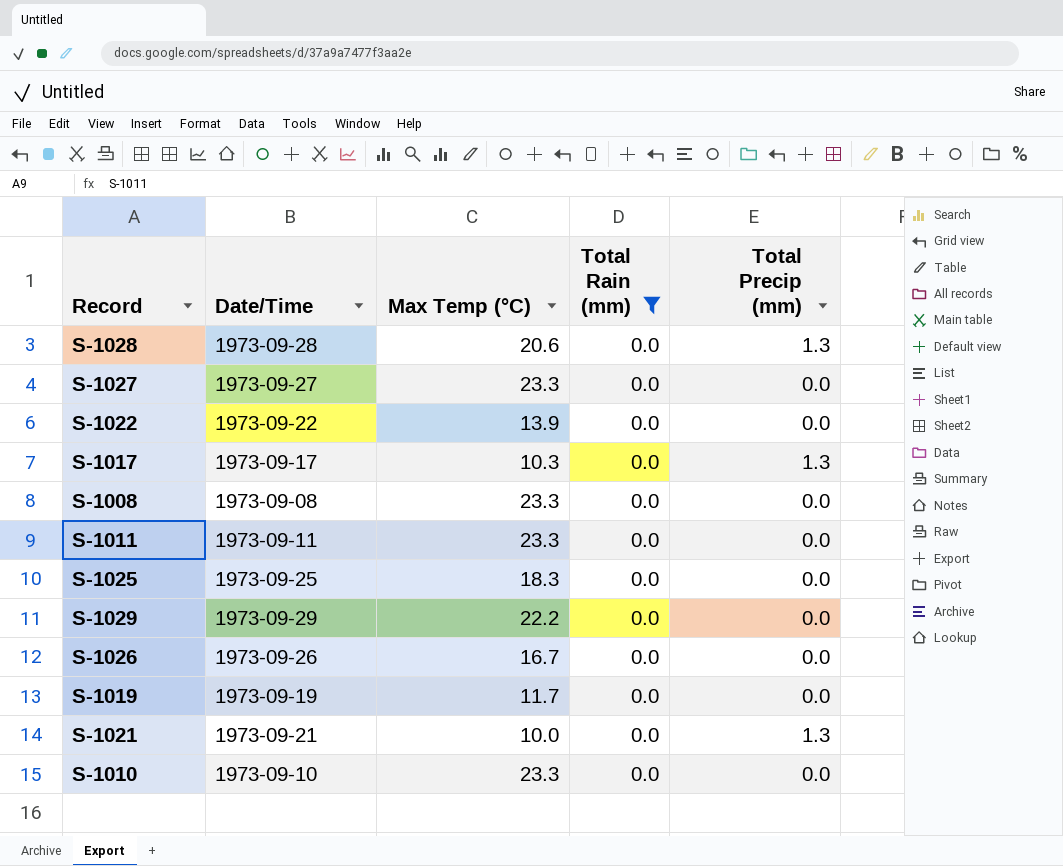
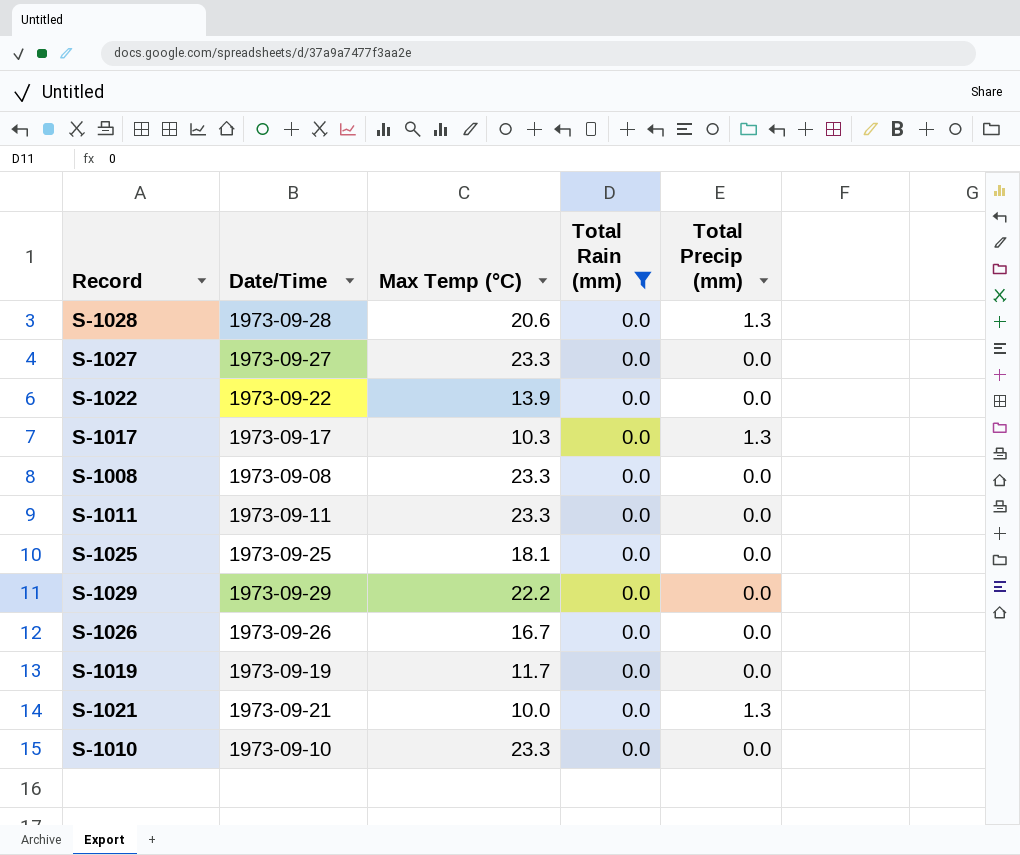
S-1025 | Max Temp (°C): 18.3 -> 18.1

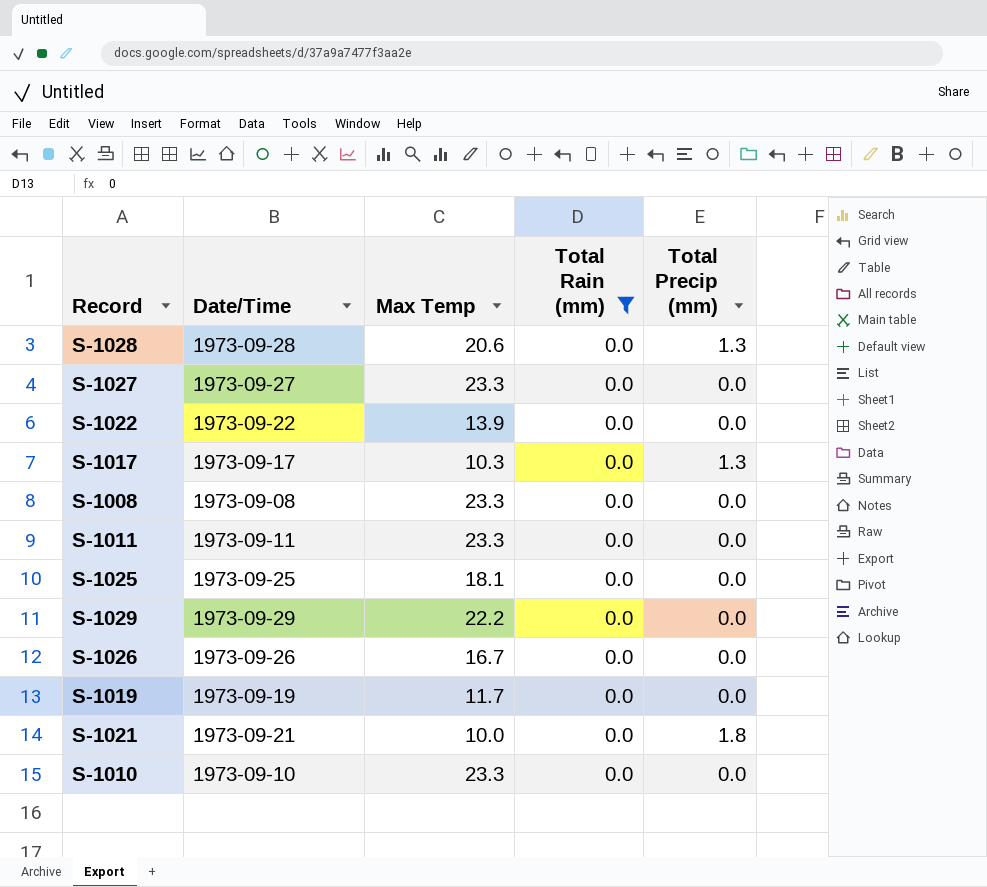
column name: Max Temp (°C) -> Max Temp
S-1021 | Total Precip (mm): 1.3 -> 1.8

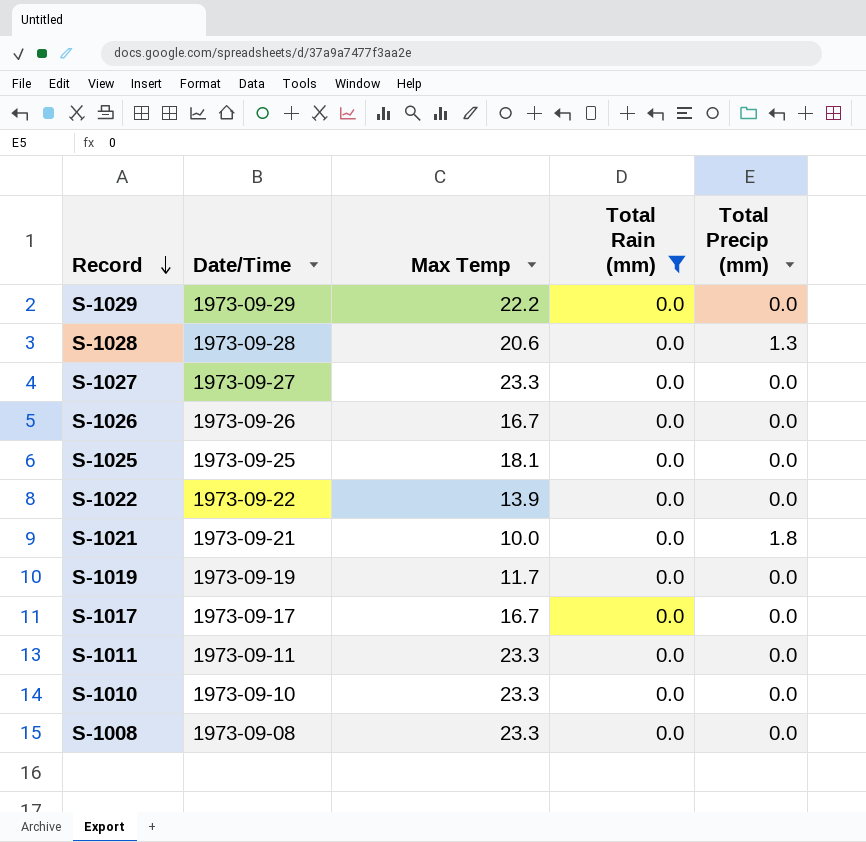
row order: none -> Record descending
S-1017 | Max Temp: 10.3 -> 16.7
S-1017 | Total Precip (mm): 1.3 -> 0.0

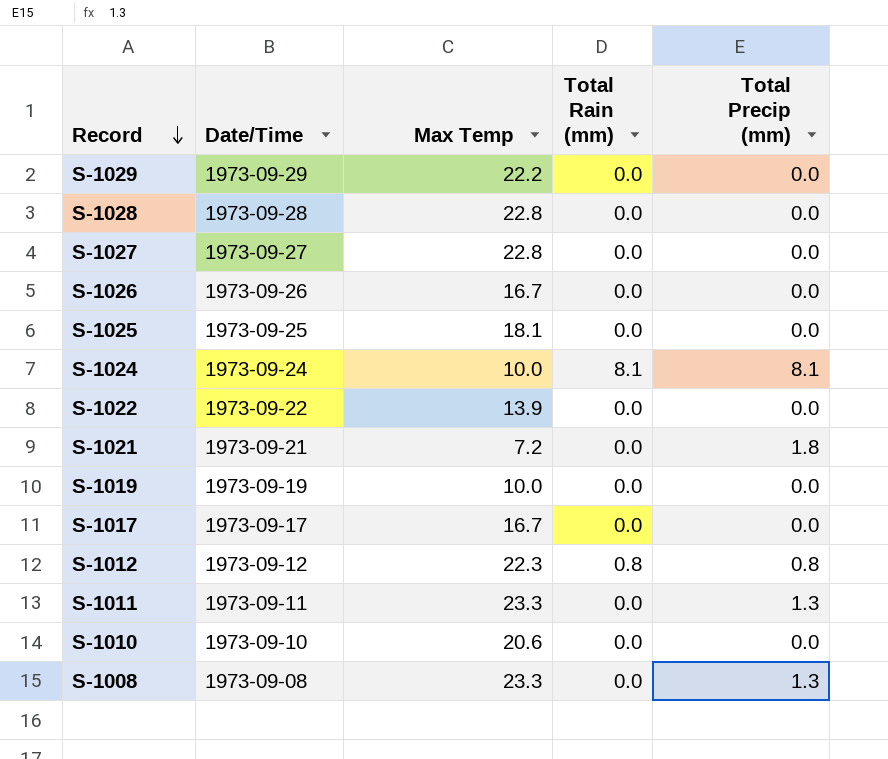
filter: Total Rain (mm) = 0.0 -> none
S-1028 | Max Temp: 20.6 -> 22.8
S-1028 | Total Precip (mm): 1.3 -> 0.0
S-1027 | Max Temp: 23.3 -> 22.8
S-1021 | Max Temp: 10.0 -> 7.2
S-1019 | Max Temp: 11.7 -> 10.0
S-1011 | Total Precip (mm): 0.0 -> 1.3
S-1010 | Max Temp: 23.3 -> 20.6
S-1008 | Total Precip (mm): 0.0 -> 1.3

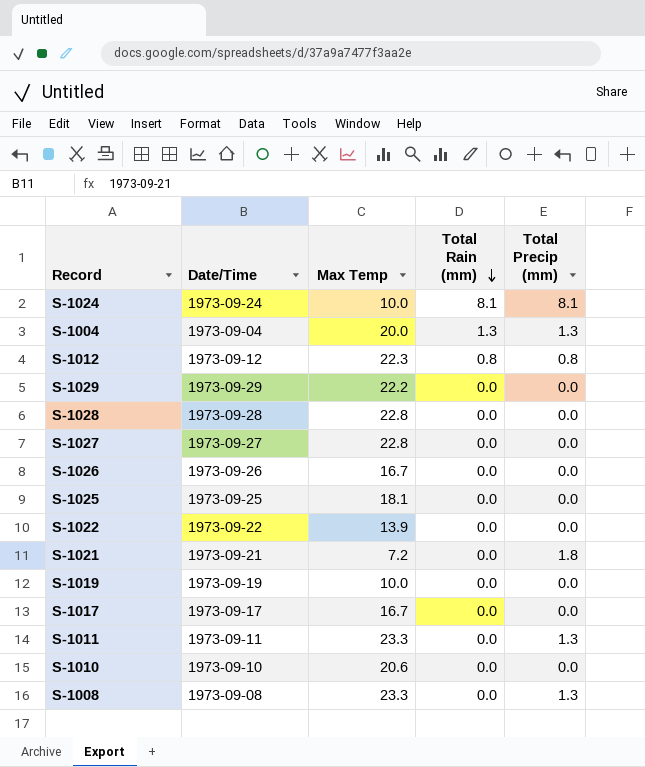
row order: Record descending -> Total Rain (mm) descending
row S-1004: none -> 1973-09-04 | 20.0 | 1.3 | 1.3

